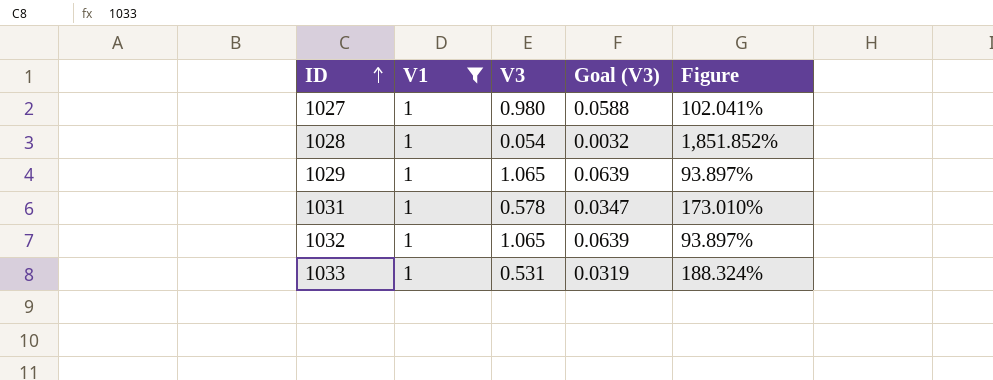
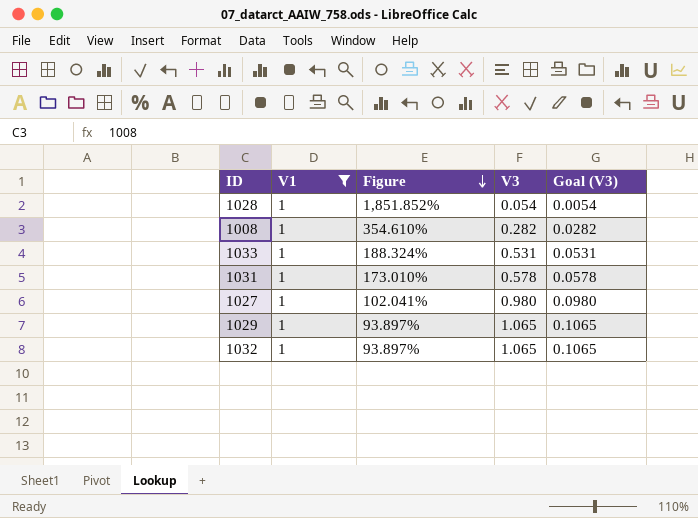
row order: ID ascending -> Figure descending
column Figure | position: 5 -> 3
column Goal (V3) | formula: [V3] * 0.06 -> [V3] * 0.1
row 1008: none -> 1 | 354.610% | 0.282 | 0.0282

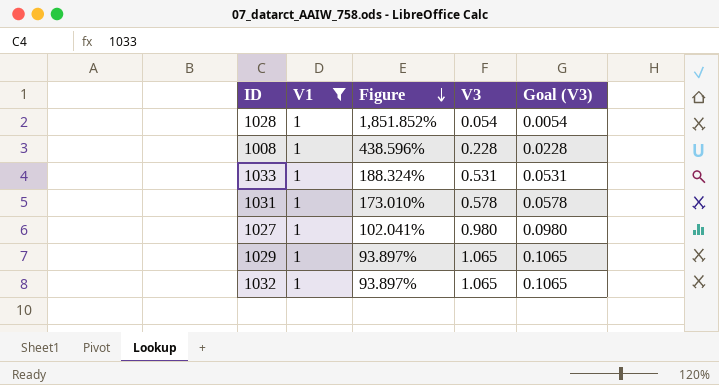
1008 | Figure: 354.610% -> 438.596%
1008 | V3: 0.282 -> 0.228
1008 | Goal (V3): 0.0282 -> 0.0228

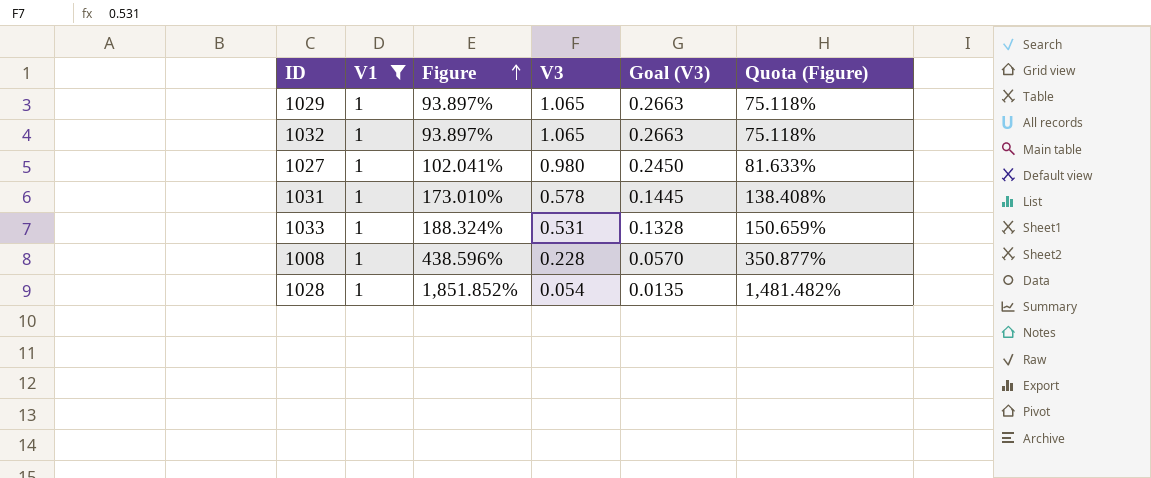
row order: Figure descending -> Figure ascending
column Goal (V3) | formula: [V3] * 0.1 -> [V3] * 0.25
column Quota (Figure) | formula: none -> [Figure] * 0.8

